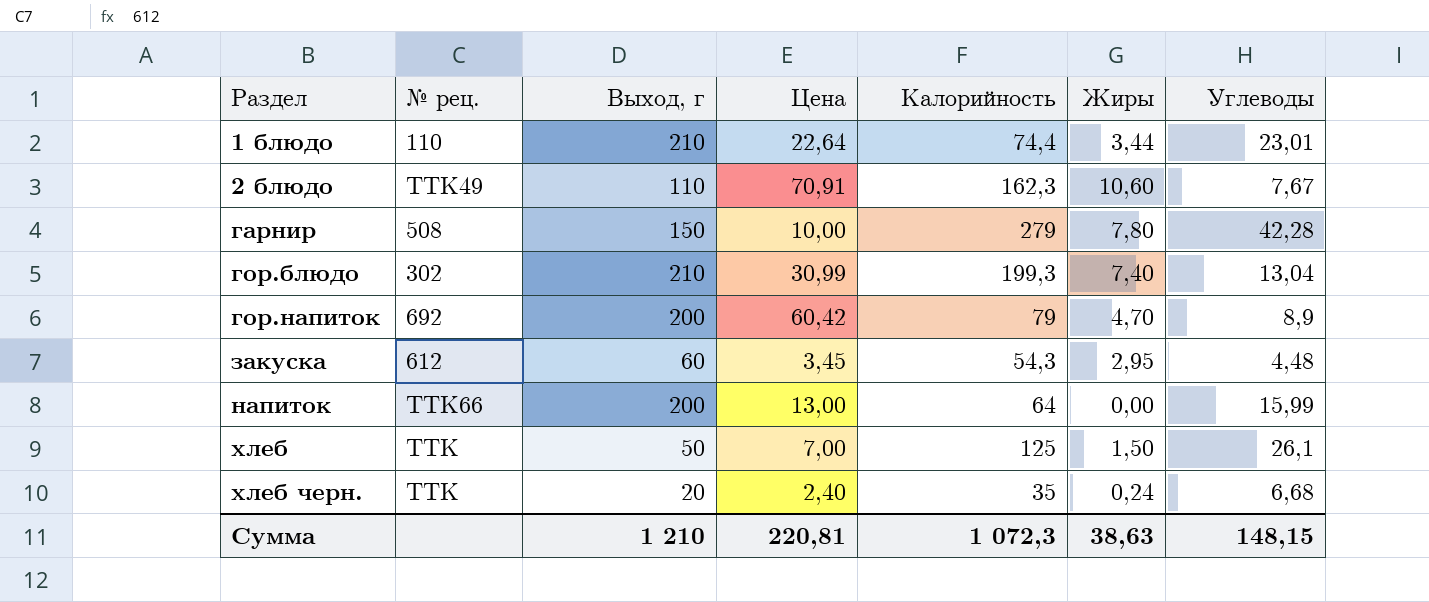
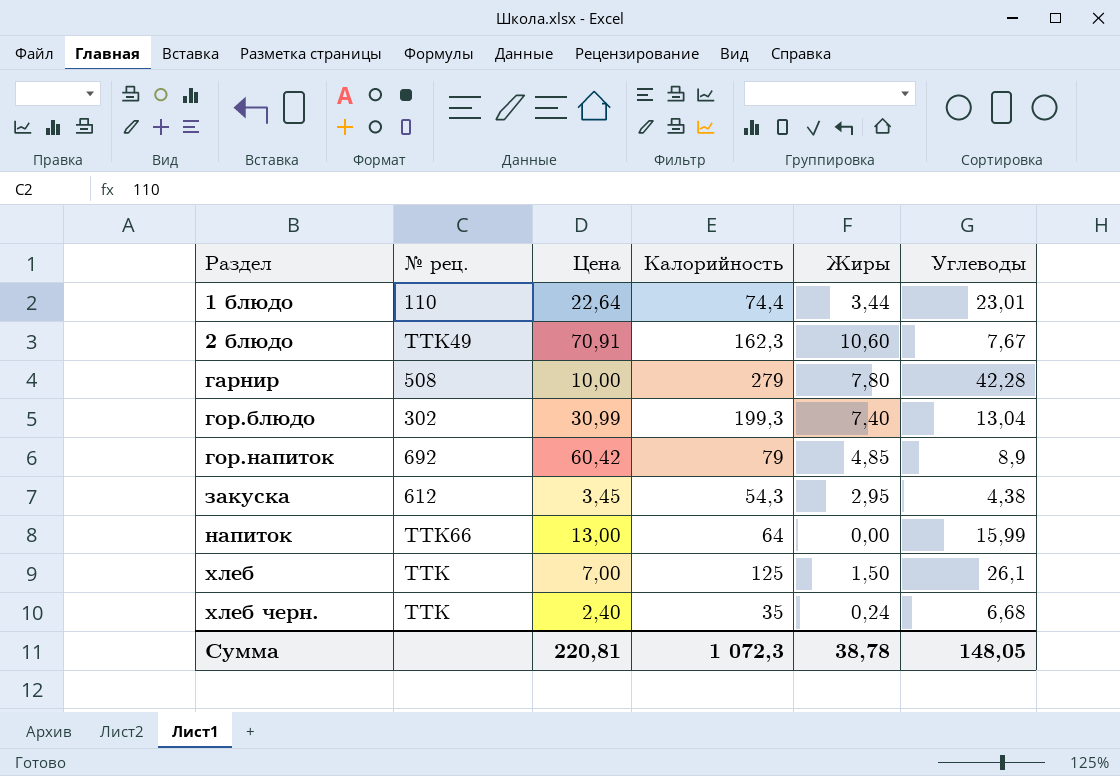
column Выход, г | position: 3 -> none
гор.напиток | Жиры: 4,70 -> 4,85
закуска | Углеводы: 4,48 -> 4,38
Сумма | Жиры: 38,63 -> 38,78
Сумма | Углеводы: 148,15 -> 148,05

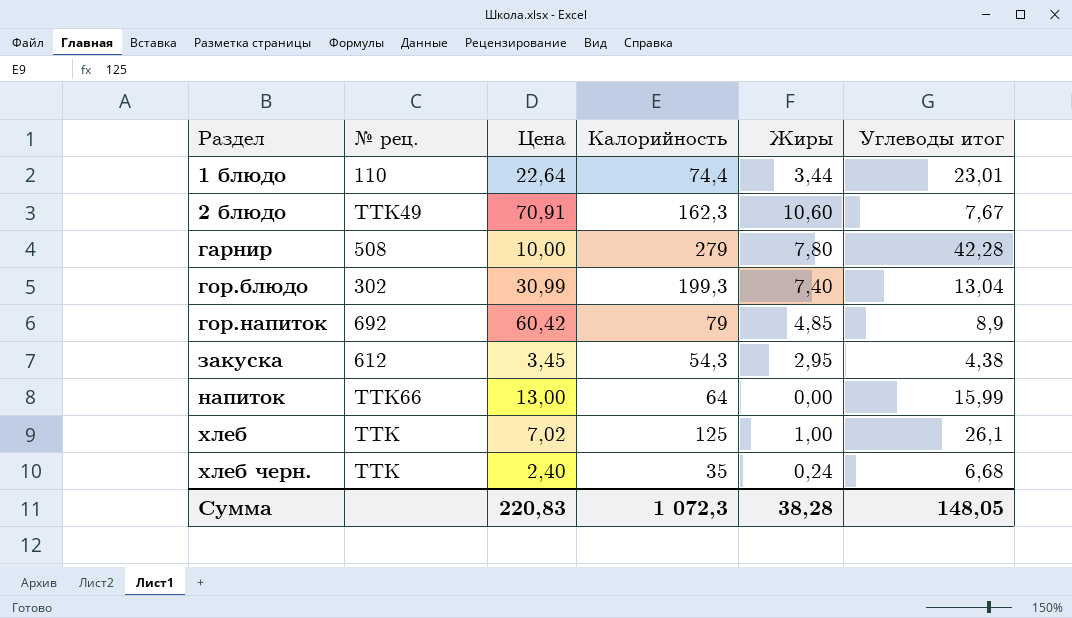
column name: Углеводы -> Углеводы итог
хлеб | Цена: 7,00 -> 7,02
хлеб | Жиры: 1,50 -> 1,00
Сумма | Цена: 220,81 -> 220,83
Сумма | Жиры: 38,78 -> 38,28

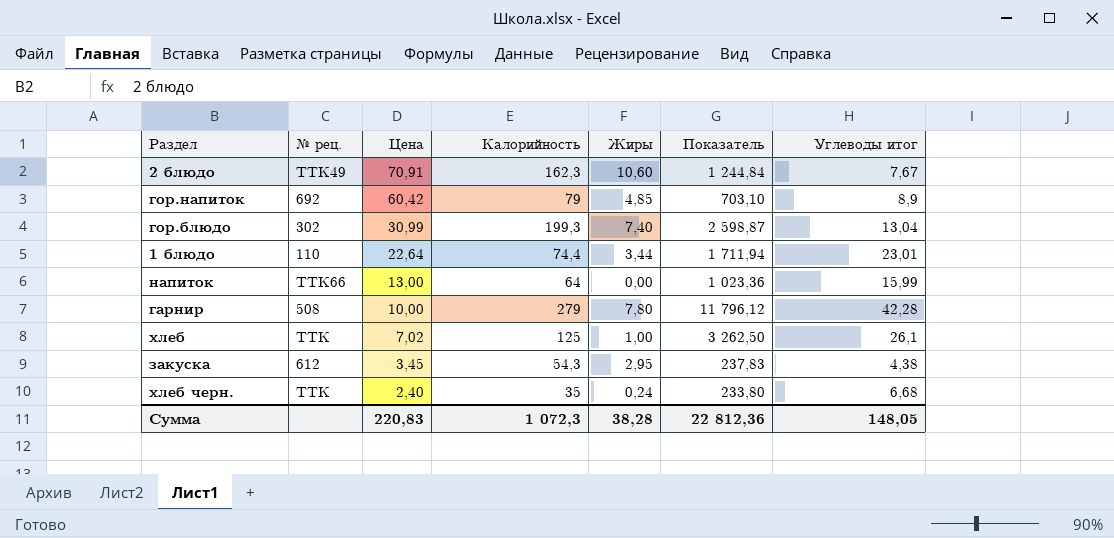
row order: Раздел ascending -> Цена descending
column Показатель | formula: none -> [Калорийность] * [Углеводы итог]

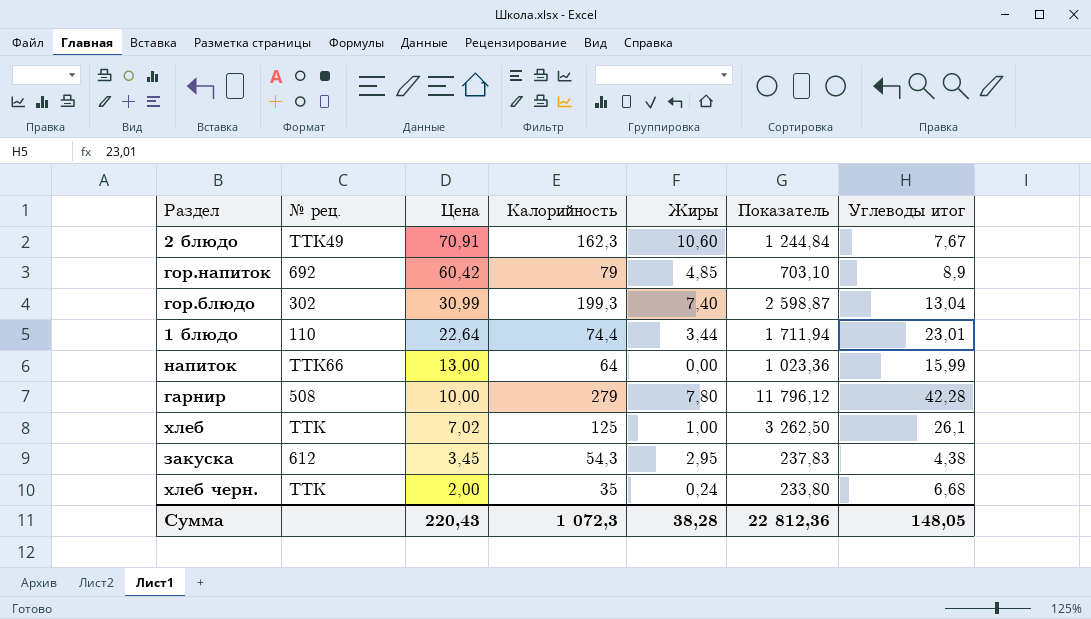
хлеб черн. | Цена: 2,40 -> 2,00
Сумма | Цена: 220,83 -> 220,43

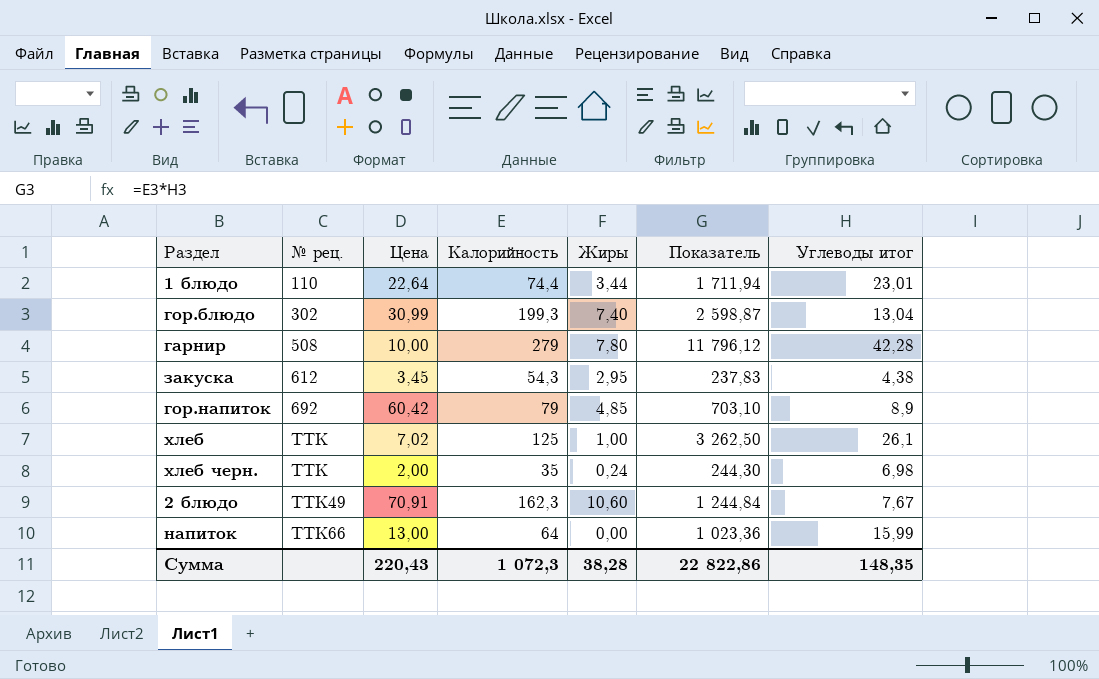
row order: Цена descending -> № рец. ascending
хлеб черн. | Показатель: 233,80 -> 244,30
хлеб черн. | Углеводы итог: 6,68 -> 6,98
Сумма | Показатель: 22 812,36 -> 22 822,86
Сумма | Углеводы итог: 148,05 -> 148,35

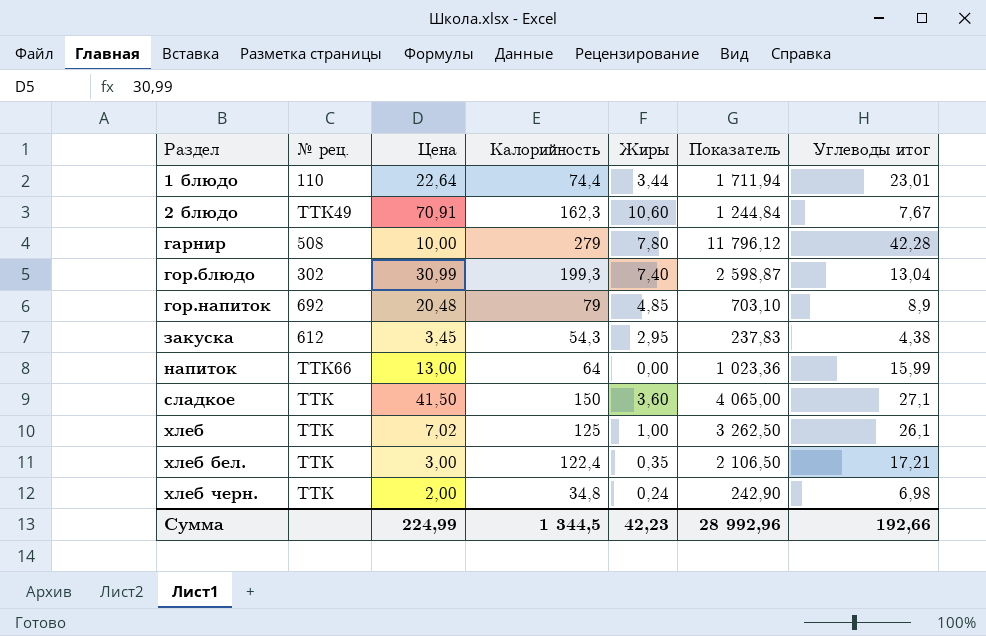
row order: № рец. ascending -> Раздел ascending
гор.напиток | Цена: 60,42 -> 20,48
row сладкое: none -> ТТК | 41,50 | 150 | 3,60 | 4 065,00 | 27,1
row хлеб бел.: none -> ТТК | 3,00 | 122,4 | 0,35 | 2 106,50 | 17,21
хлеб черн. | Калорийность: 35 -> 34,8
хлеб черн. | Показатель: 244,30 -> 242,90
Сумма | Цена: 220,43 -> 224,99
Сумма | Калорийность: 1 072,3 -> 1 344,5
Сумма | Жиры: 38,28 -> 42,23
Сумма | Показатель: 22 822,86 -> 28 992,96
Сумма | Углеводы итог: 148,35 -> 192,66

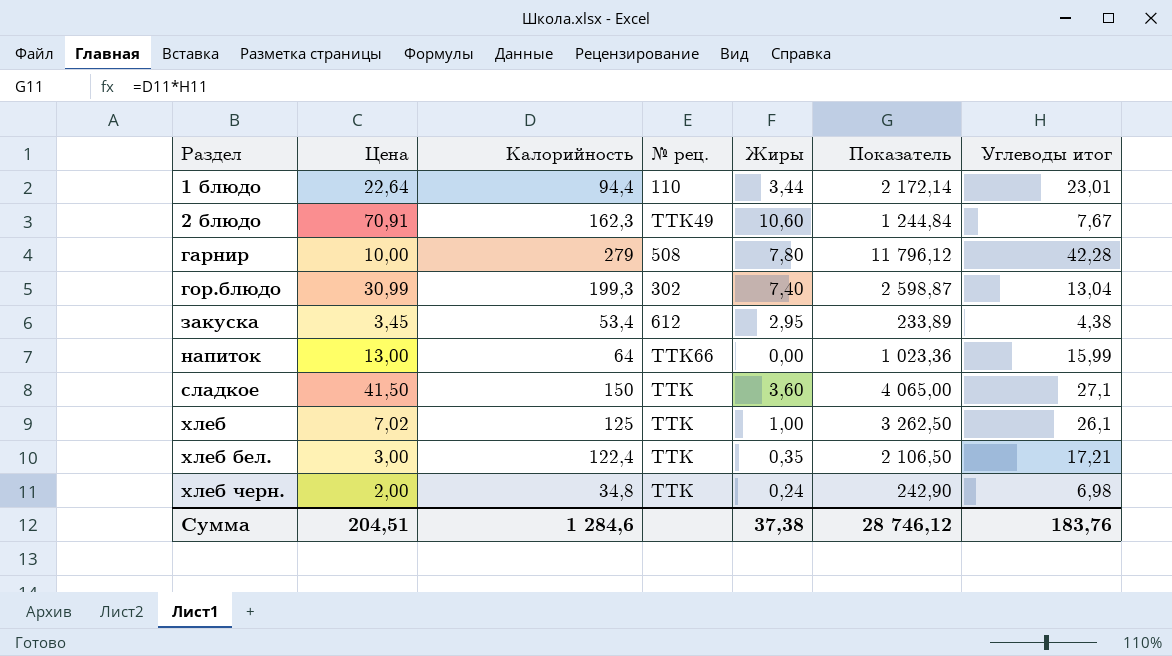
column № рец. | position: 2 -> 4
row гор.напиток: 692 | 20,48 | 79 | 4,85 | 703,10 | 8,9 -> none
1 блюдо | Калорийность: 74,4 -> 94,4
1 блюдо | Показатель: 1 711,94 -> 2 172,14
закуска | Калорийность: 54,3 -> 53,4
закуска | Показатель: 237,83 -> 233,89
Сумма | Цена: 224,99 -> 204,51
Сумма | Калорийность: 1 344,5 -> 1 284,6
Сумма | Жиры: 42,23 -> 37,38
Сумма | Показатель: 28 992,96 -> 28 746,12
Сумма | Углеводы итог: 192,66 -> 183,76

